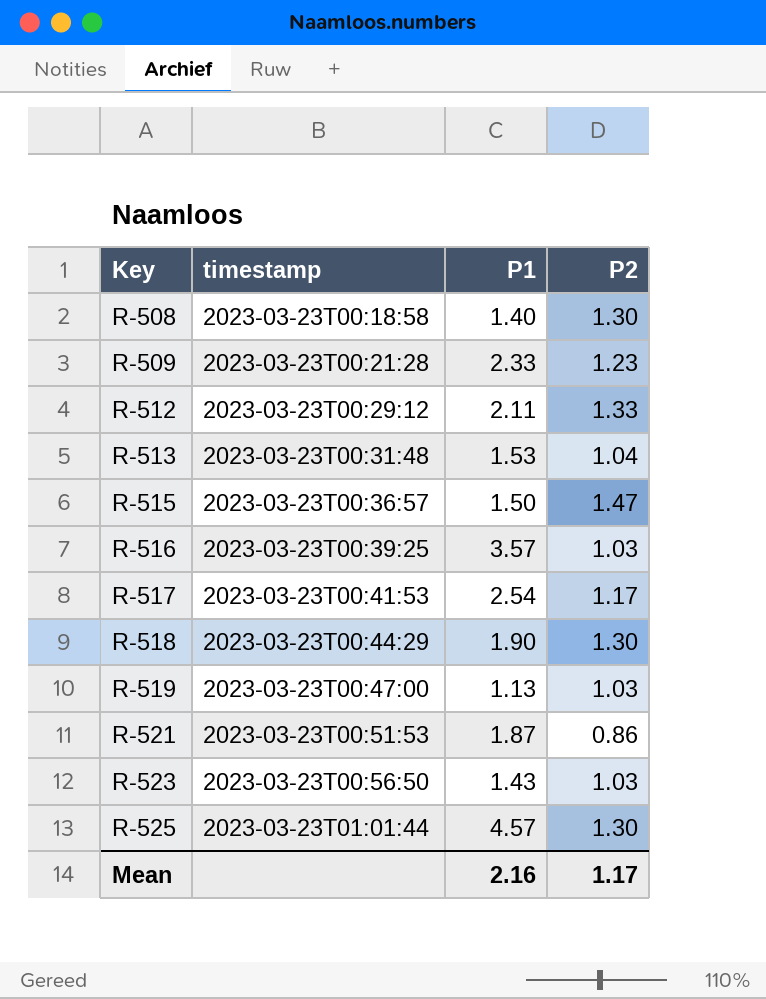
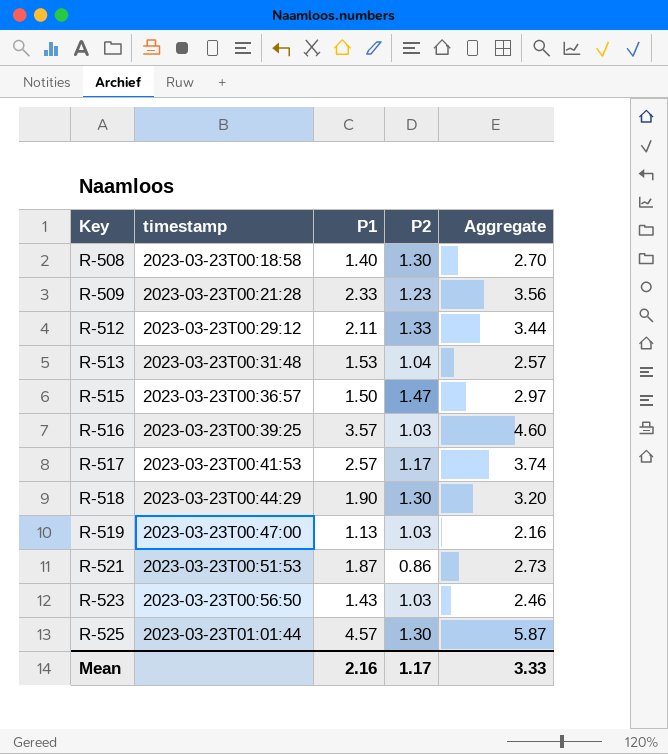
column Aggregate | formula: none -> [P1] + [P2]
R-517 | P1: 2.54 -> 2.57

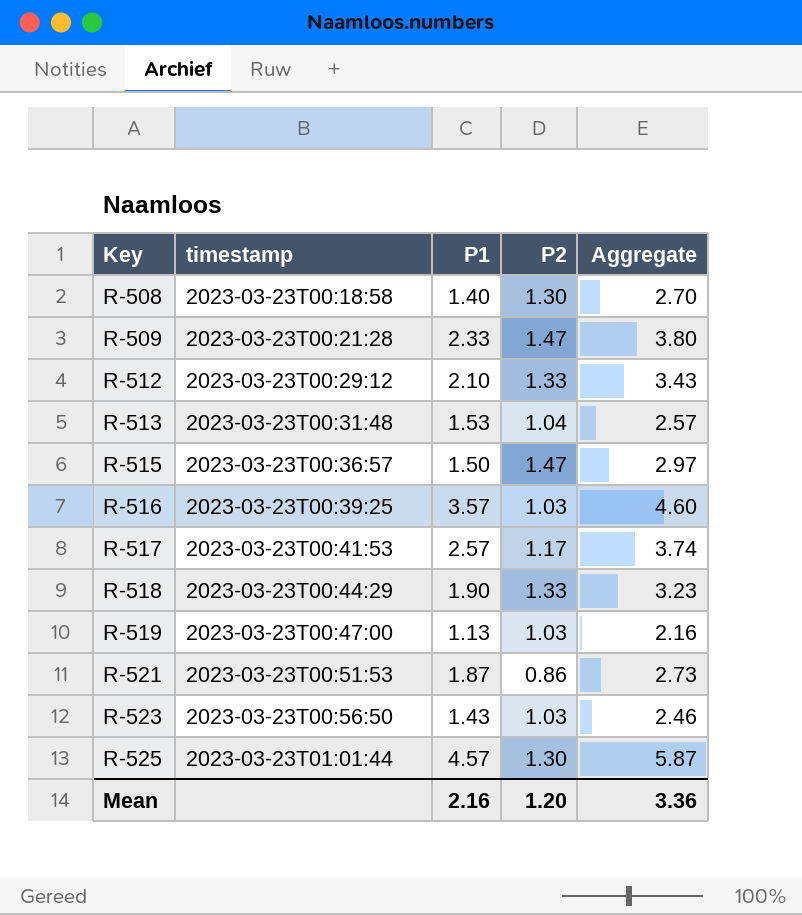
R-509 | P2: 1.23 -> 1.47
R-509 | Aggregate: 3.56 -> 3.80
R-512 | P1: 2.11 -> 2.10
R-512 | Aggregate: 3.44 -> 3.43
R-518 | P2: 1.30 -> 1.33
R-518 | Aggregate: 3.20 -> 3.23
Mean | P2: 1.17 -> 1.20
Mean | Aggregate: 3.33 -> 3.36

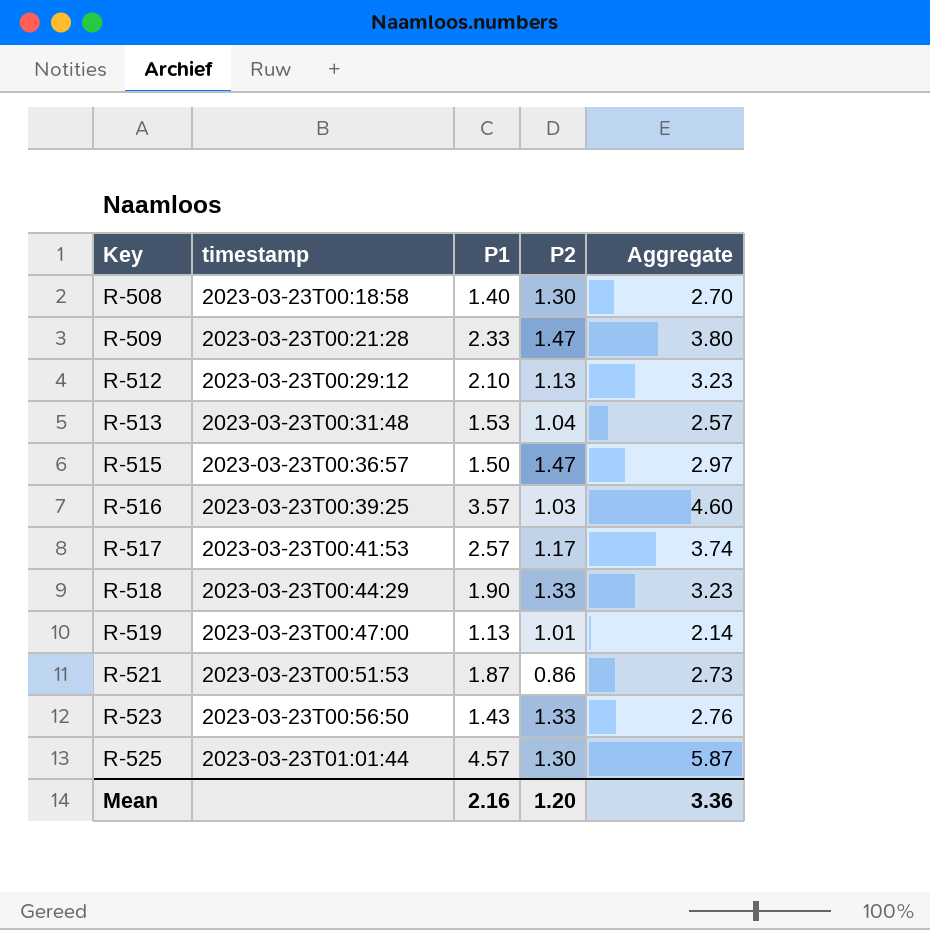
R-512 | P2: 1.33 -> 1.13
R-512 | Aggregate: 3.43 -> 3.23
R-519 | P2: 1.03 -> 1.01
R-519 | Aggregate: 2.16 -> 2.14
R-523 | P2: 1.03 -> 1.33
R-523 | Aggregate: 2.46 -> 2.76

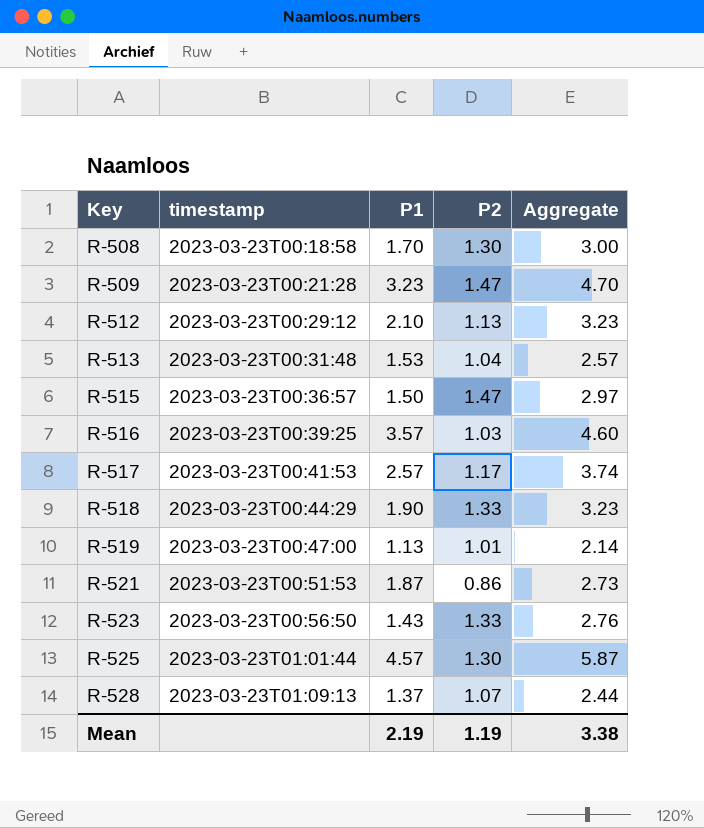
R-508 | P1: 1.40 -> 1.70
R-508 | Aggregate: 2.70 -> 3.00
R-509 | P1: 2.33 -> 3.23
R-509 | Aggregate: 3.80 -> 4.70
row R-528: none -> 2023-03-23T01:09:13 | 1.37 | 1.07 | 2.44
Mean | P1: 2.16 -> 2.19
Mean | P2: 1.20 -> 1.19
Mean | Aggregate: 3.36 -> 3.38

